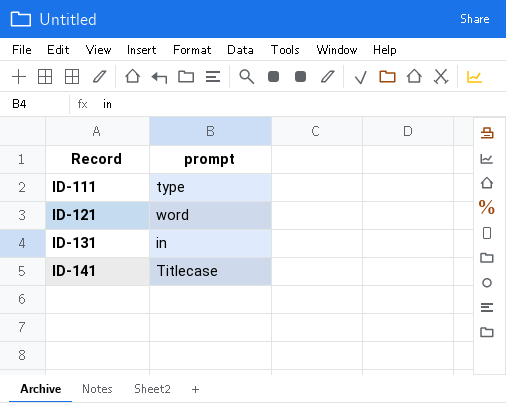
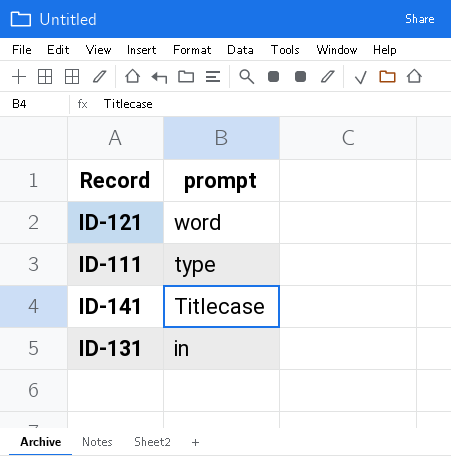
row order: Record ascending -> prompt descending

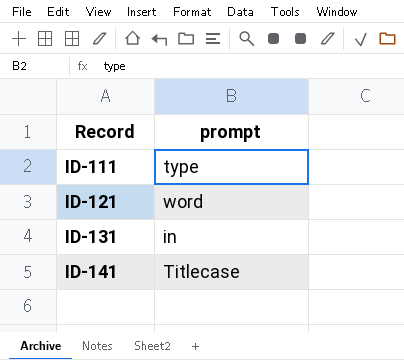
row order: prompt descending -> Record ascending

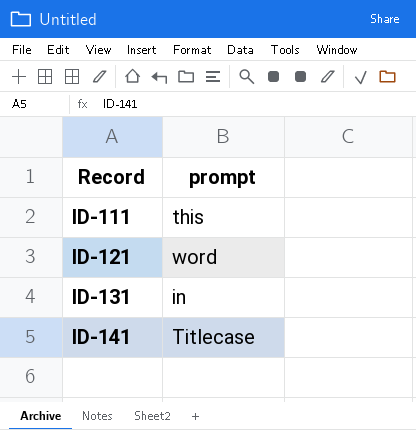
ID-111 | prompt: type -> this

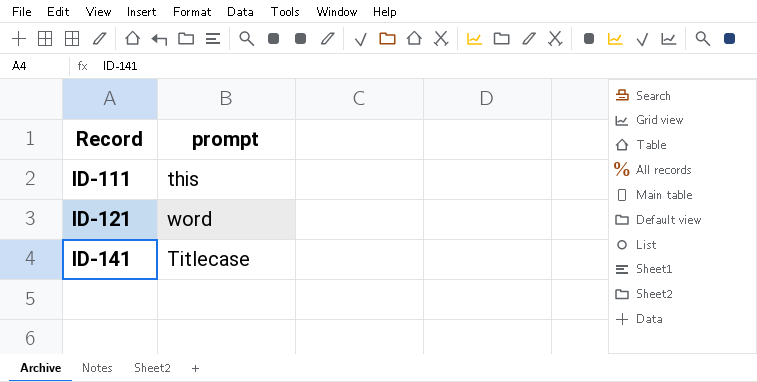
row ID-131: in -> none

